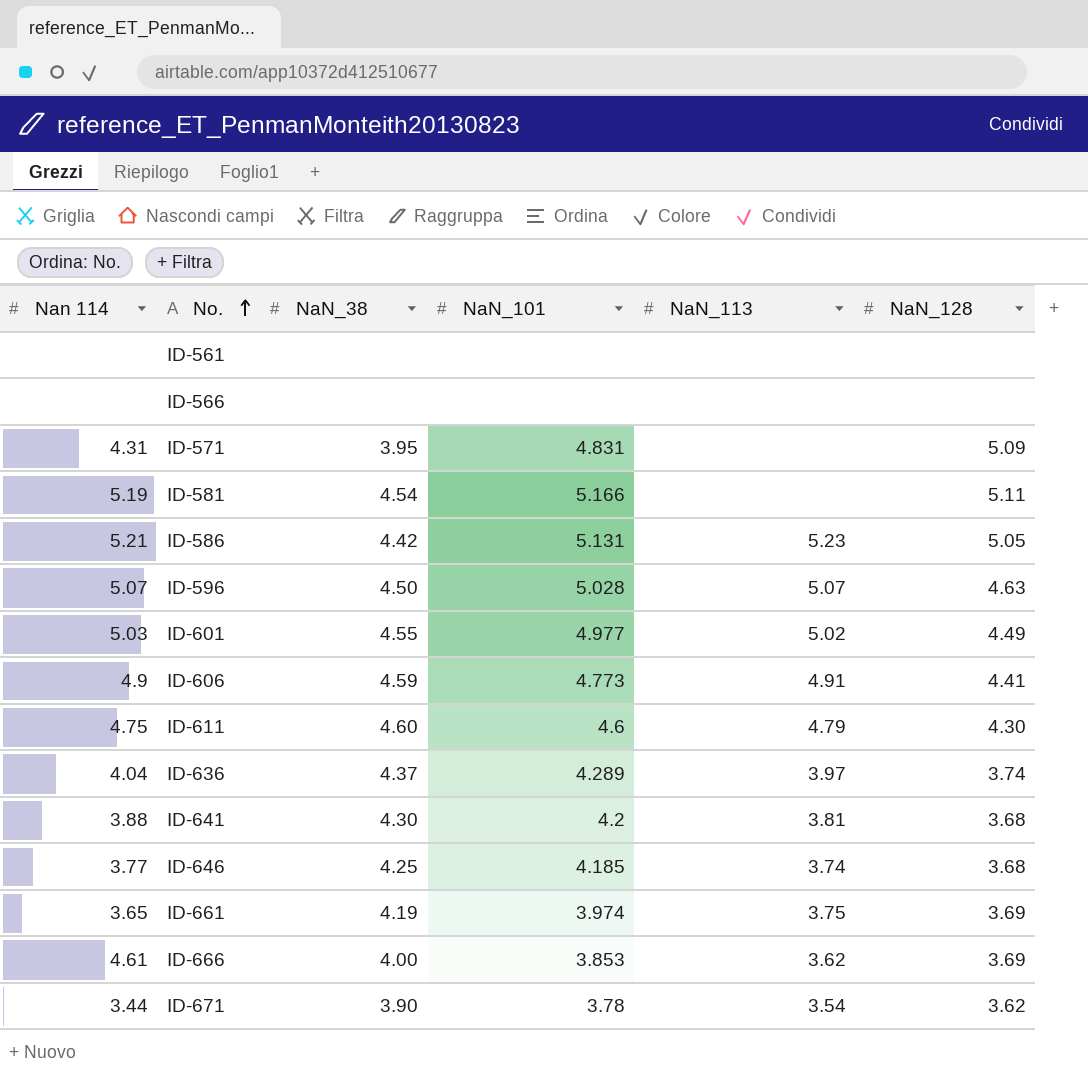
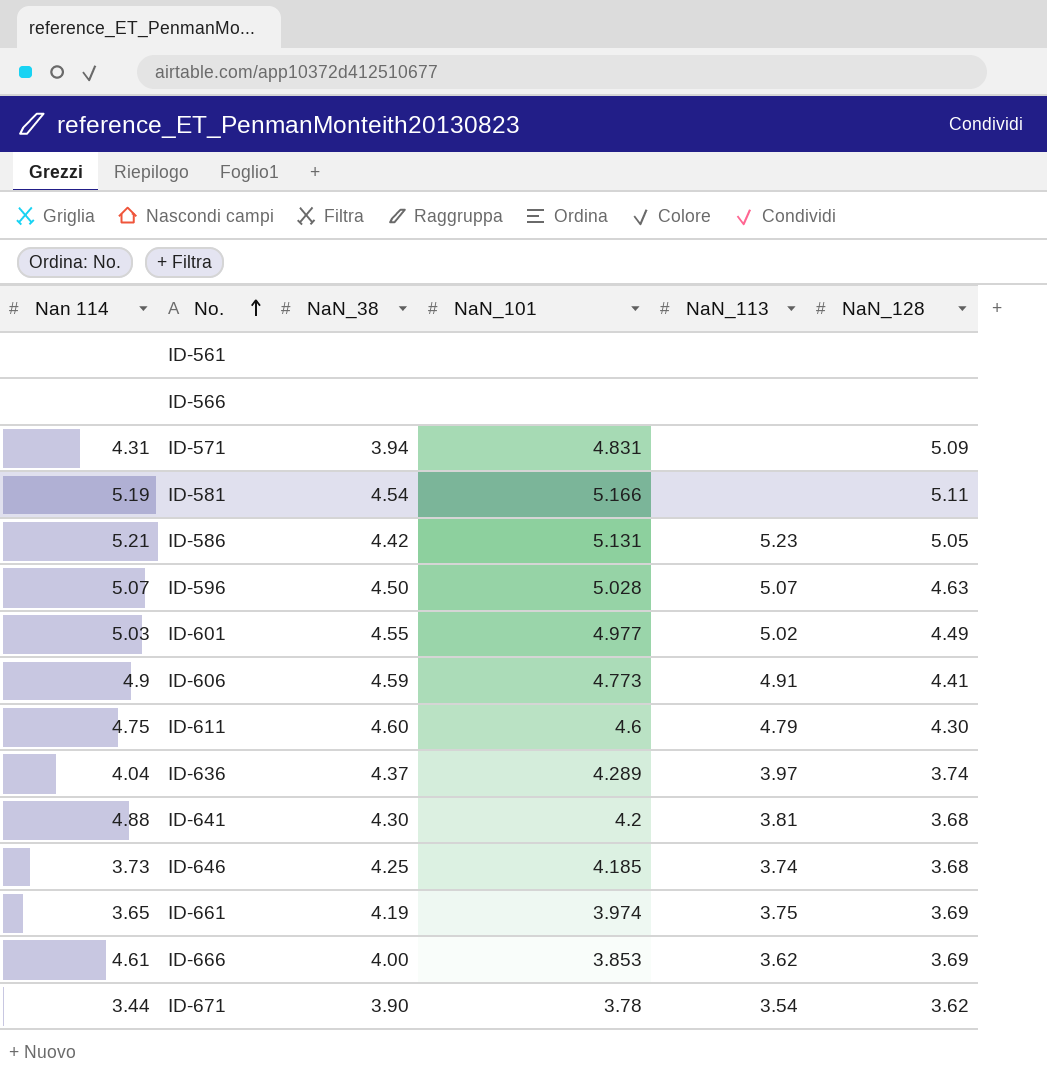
ID-571 | NaN_38: 3.95 -> 3.94
ID-641 | Nan 114: 3.88 -> 4.88
ID-646 | Nan 114: 3.77 -> 3.73

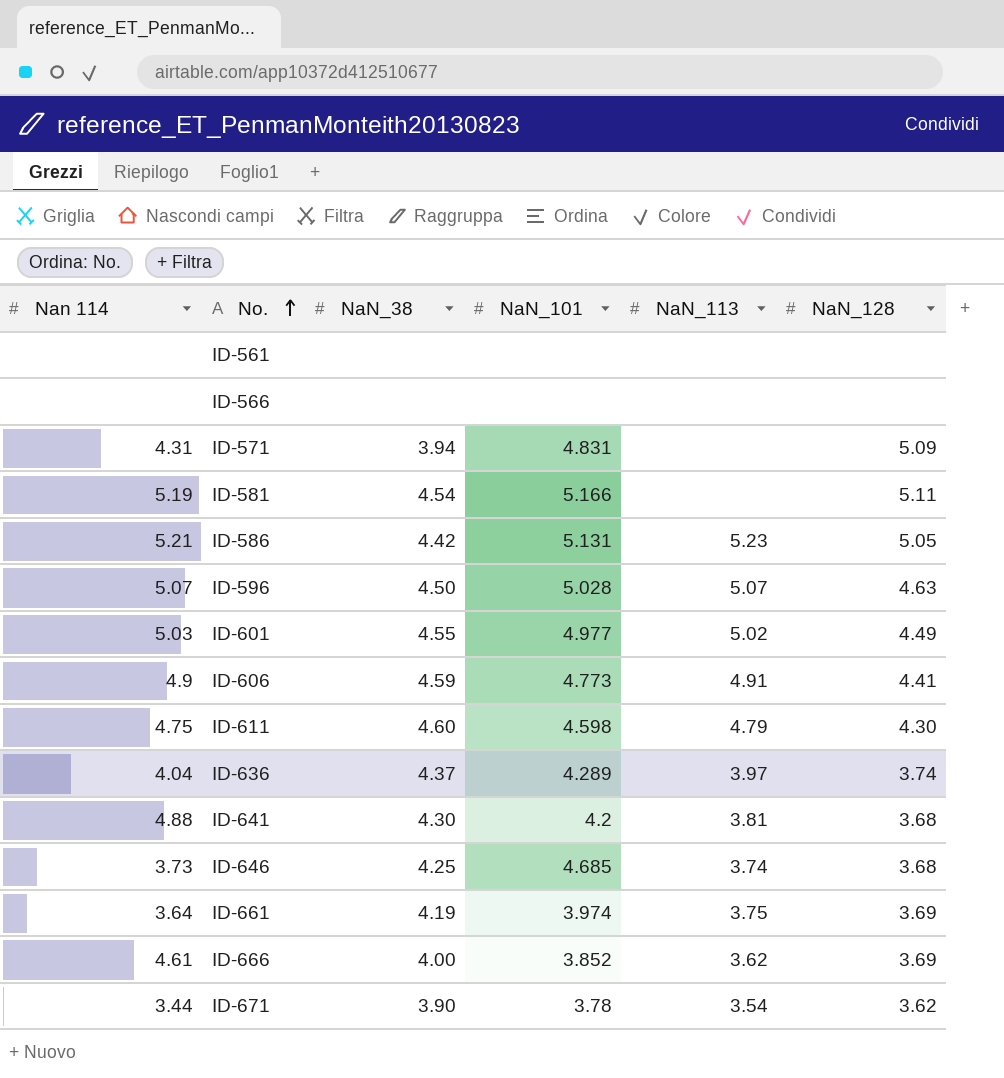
ID-611 | NaN_101: 4.6 -> 4.598
ID-646 | NaN_101: 4.185 -> 4.685
ID-661 | Nan 114: 3.65 -> 3.64
ID-666 | NaN_101: 3.853 -> 3.852

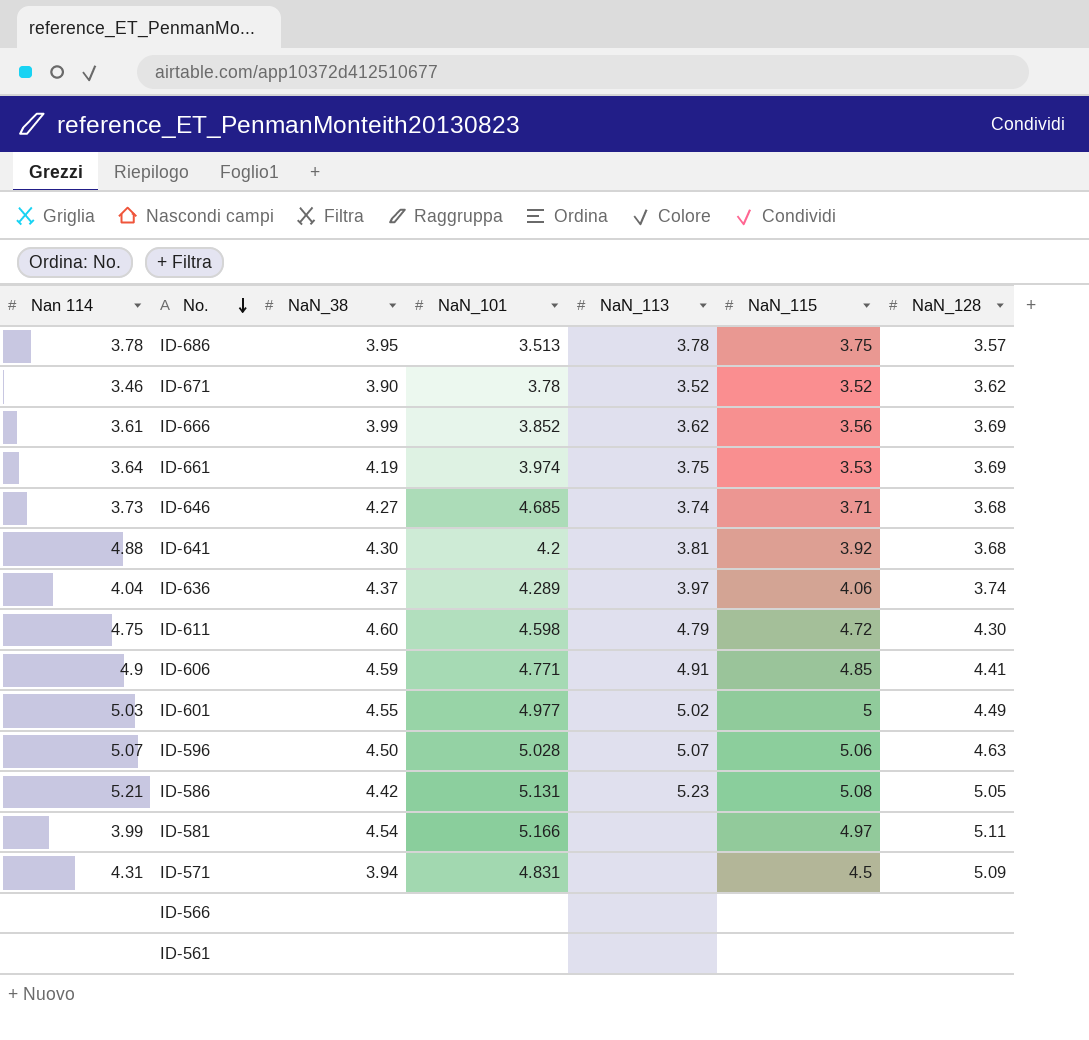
row order: No. ascending -> No. descending
column NaN_115 | position: none -> 6
row ID-686: none -> 3.78 | 3.95 | 3.513 | 3.78 | 3.75 | 3.57
ID-671 | Nan 114: 3.44 -> 3.46
ID-671 | NaN_113: 3.54 -> 3.52
ID-666 | Nan 114: 4.61 -> 3.61
ID-666 | NaN_38: 4.00 -> 3.99
ID-646 | NaN_38: 4.25 -> 4.27
ID-606 | NaN_101: 4.773 -> 4.771
ID-581 | Nan 114: 5.19 -> 3.99

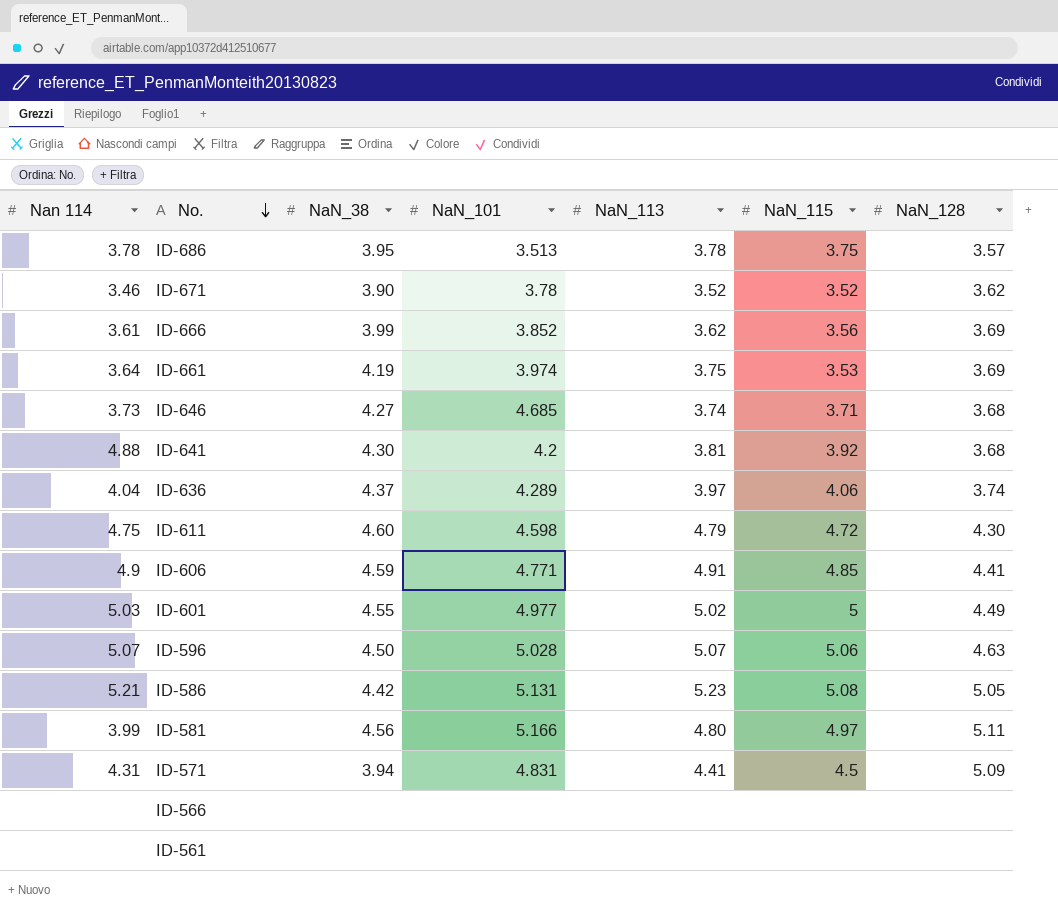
ID-581 | NaN_38: 4.54 -> 4.56
ID-581 | NaN_113: none -> 4.80
ID-571 | NaN_113: none -> 4.41

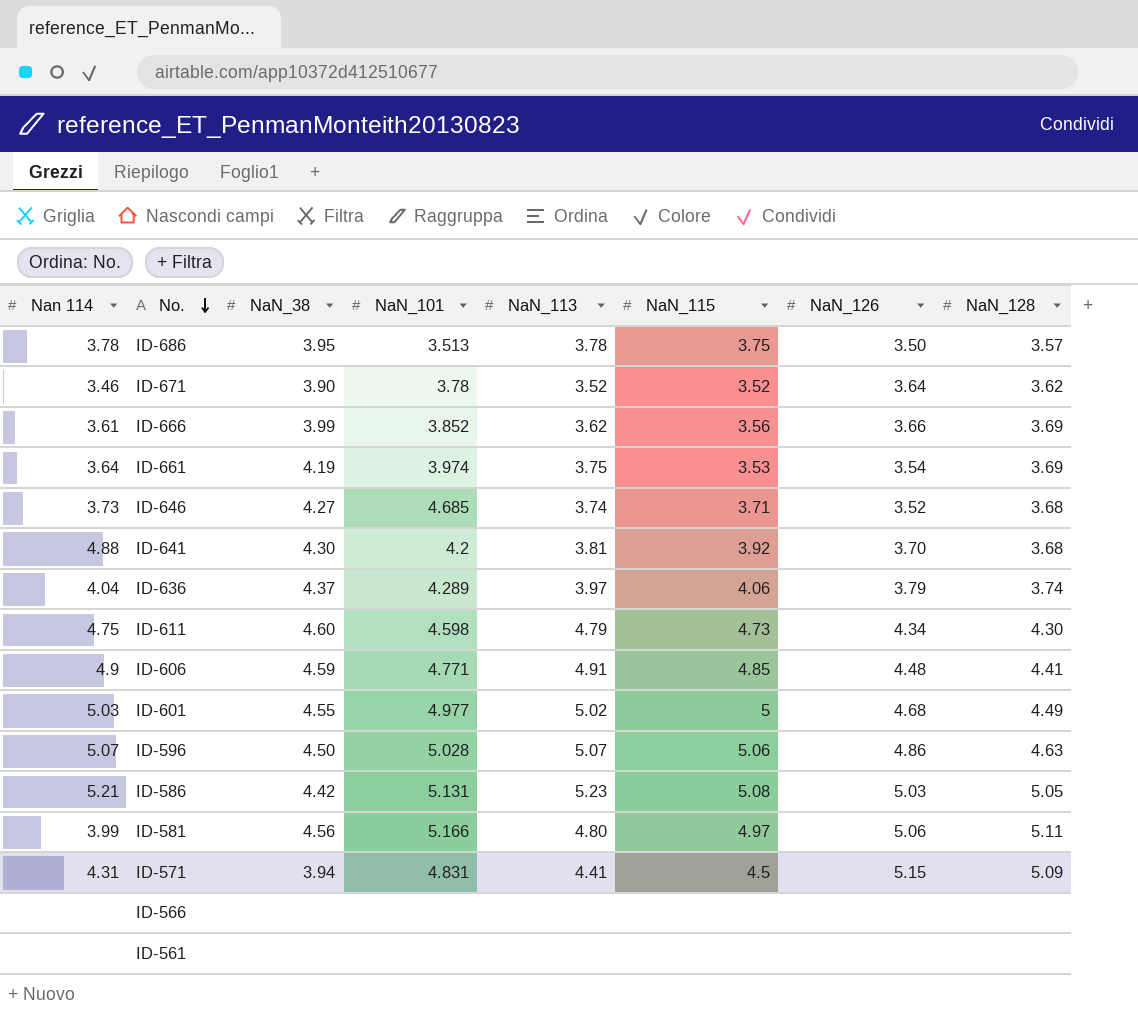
column NaN_126 | position: none -> 7
ID-611 | NaN_115: 4.72 -> 4.73

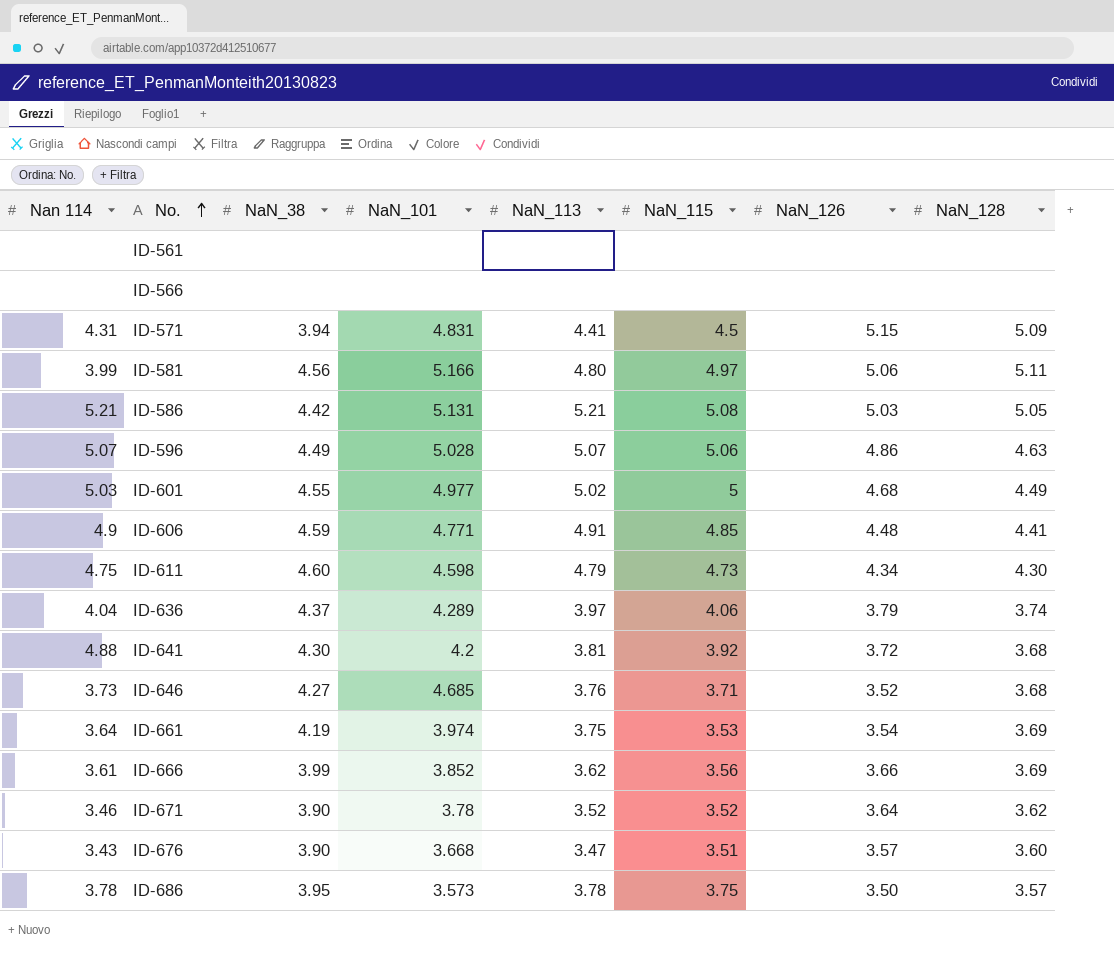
row order: No. descending -> No. ascending
ID-586 | NaN_113: 5.23 -> 5.21
ID-596 | NaN_38: 4.50 -> 4.49
ID-641 | NaN_126: 3.70 -> 3.72
ID-646 | NaN_113: 3.74 -> 3.76
row ID-676: none -> 3.43 | 3.90 | 3.668 | 3.47 | 3.51 | 3.57 | 3.60
ID-686 | NaN_101: 3.513 -> 3.573

